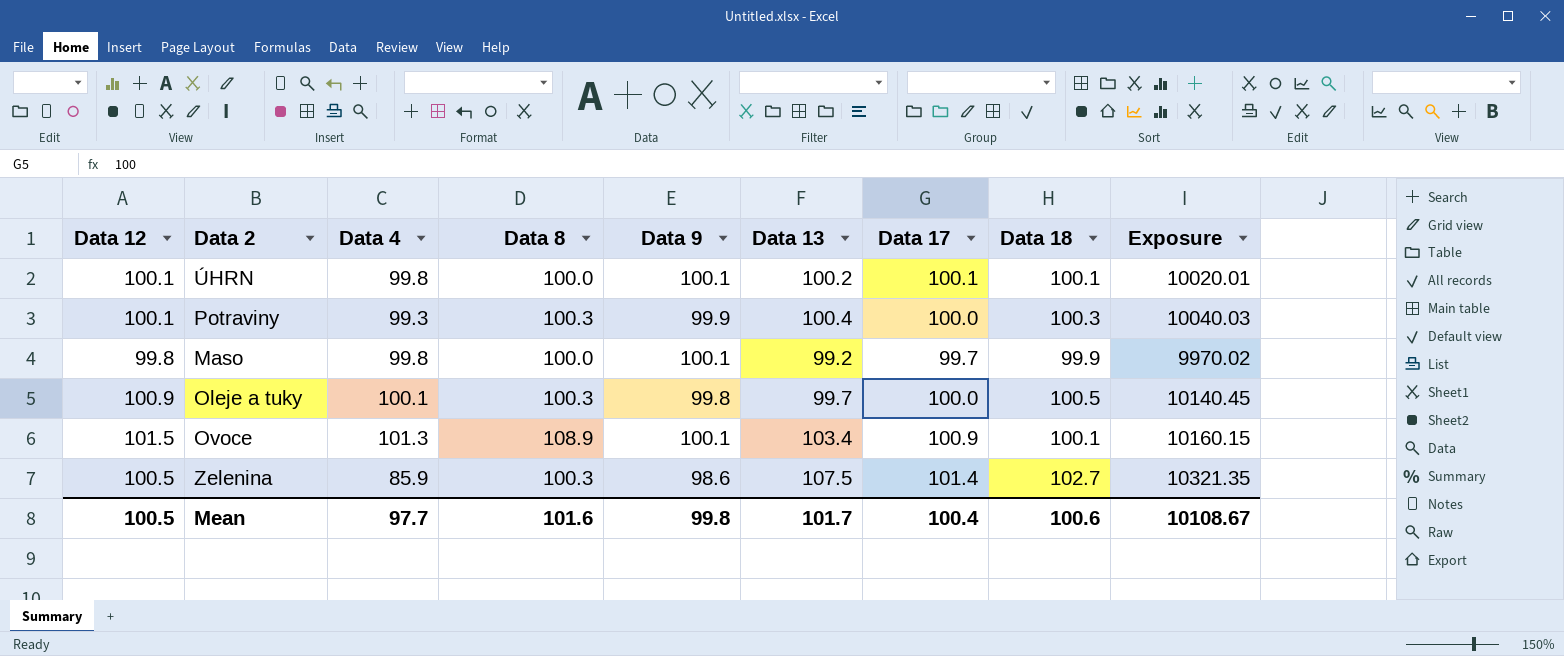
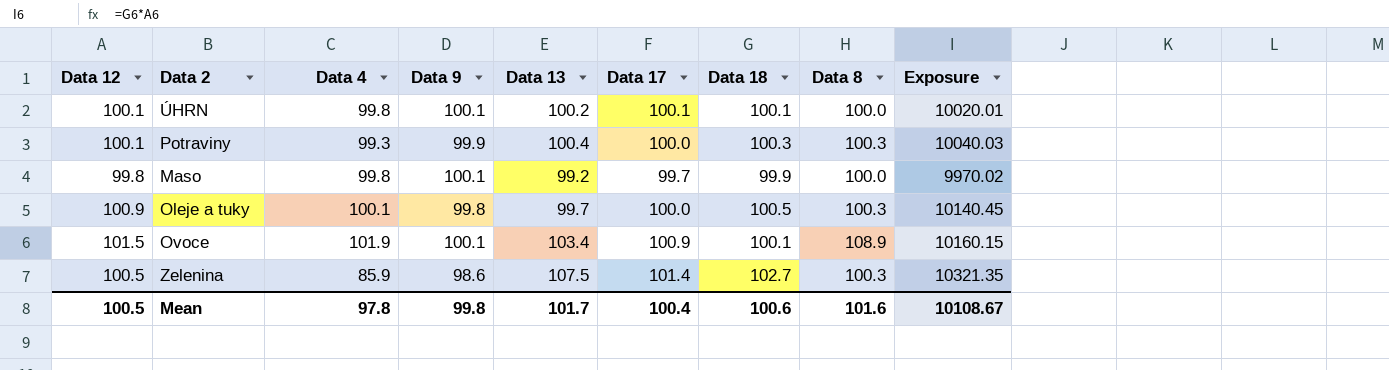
column Data 8 | position: 4 -> 8
Ovoce | Data 4: 101.3 -> 101.9
Mean | Data 4: 97.7 -> 97.8

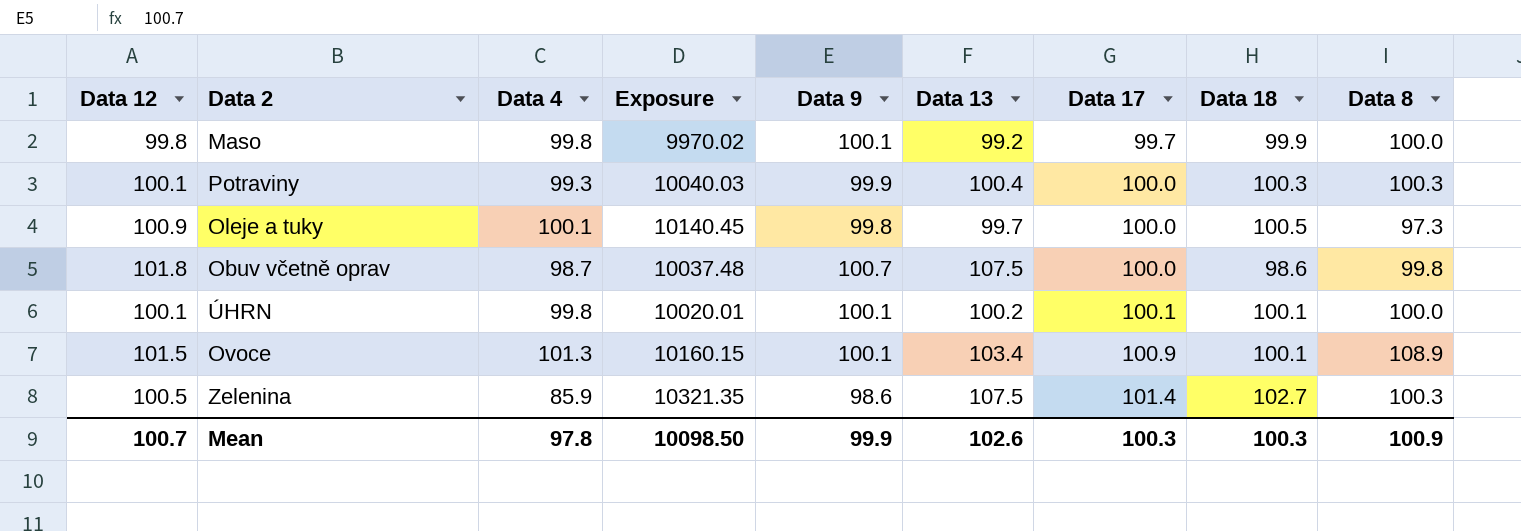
row order: none -> Data 17 ascending
column Exposure | position: 9 -> 4
Oleje a tuky | Data 8: 100.3 -> 97.3
row Obuv včetně oprav: none -> 101.8 | 98.7 | 10037.48 | 100.7 | 107.5 | 100.0 | 98.6 | 99.8
Ovoce | Data 4: 101.9 -> 101.3
Mean | Data 12: 100.5 -> 100.7
Mean | Exposure: 10108.67 -> 10098.50
Mean | Data 9: 99.8 -> 99.9
Mean | Data 13: 101.7 -> 102.6
Mean | Data 17: 100.4 -> 100.3
Mean | Data 18: 100.6 -> 100.3
Mean | Data 8: 101.6 -> 100.9

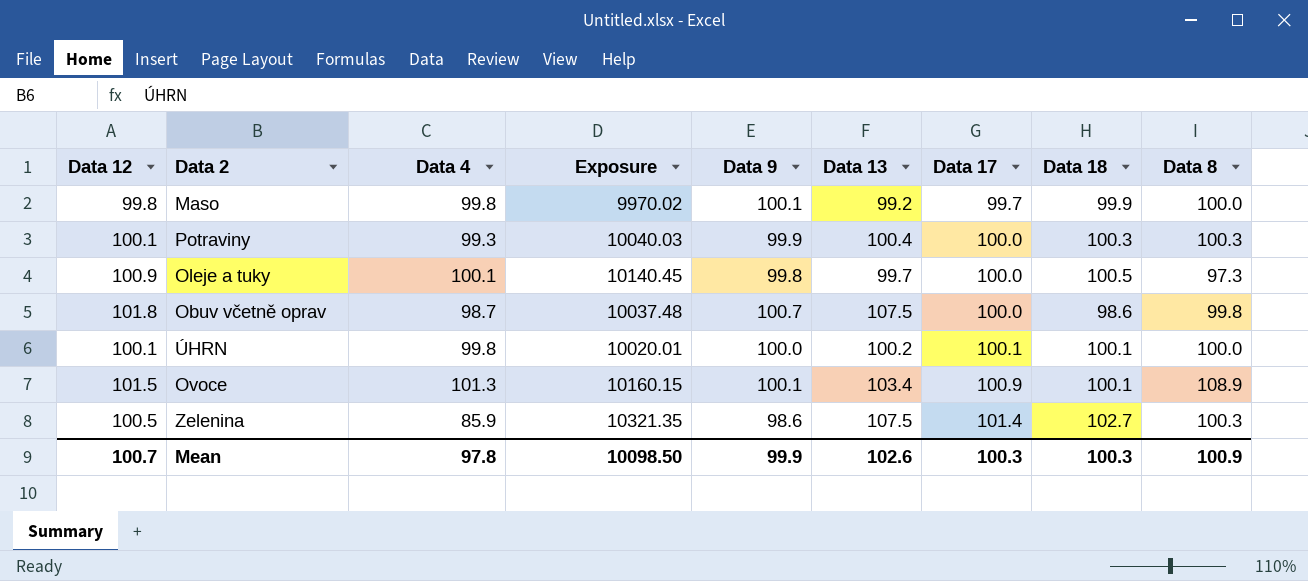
ÚHRN | Data 9: 100.1 -> 100.0

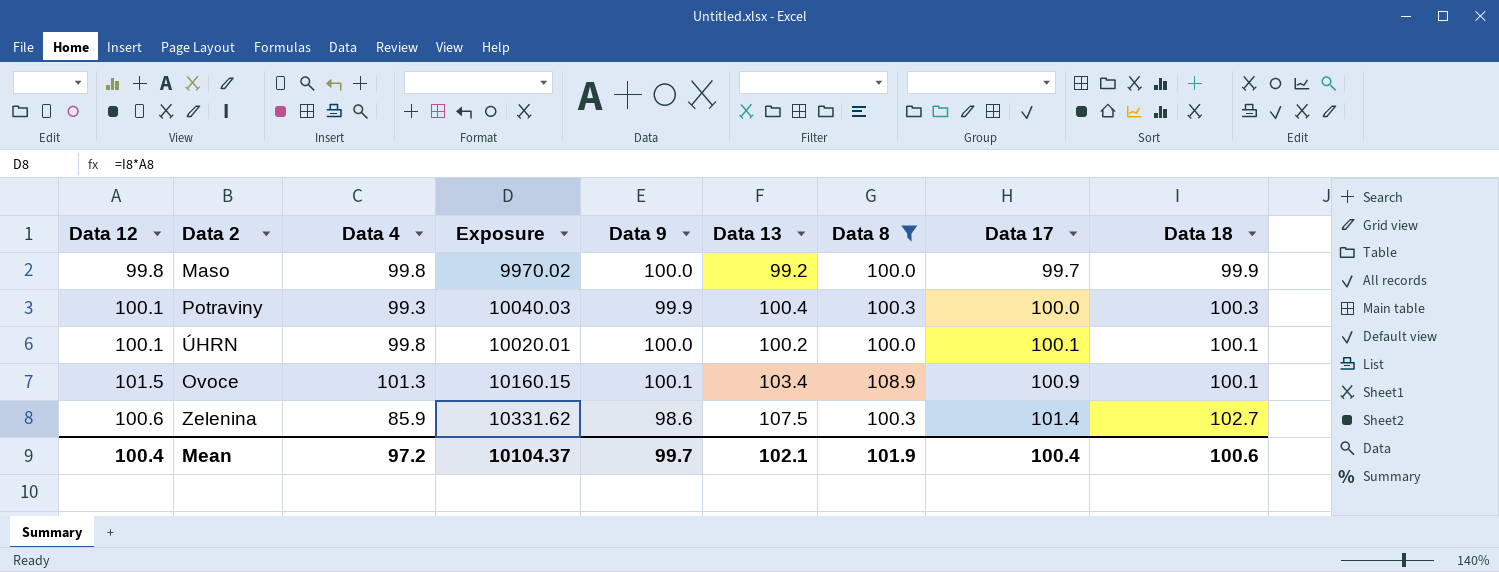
filter: none -> Data 8 >= 100.0
column Data 8 | position: 9 -> 7
Maso | Data 9: 100.1 -> 100.0
Zelenina | Data 12: 100.5 -> 100.6
Zelenina | Exposure: 10321.35 -> 10331.62
Mean | Data 12: 100.7 -> 100.4
Mean | Data 4: 97.8 -> 97.2
Mean | Exposure: 10098.50 -> 10104.37
Mean | Data 9: 99.9 -> 99.7
Mean | Data 13: 102.6 -> 102.1
Mean | Data 8: 100.9 -> 101.9
Mean | Data 17: 100.3 -> 100.4
Mean | Data 18: 100.3 -> 100.6

